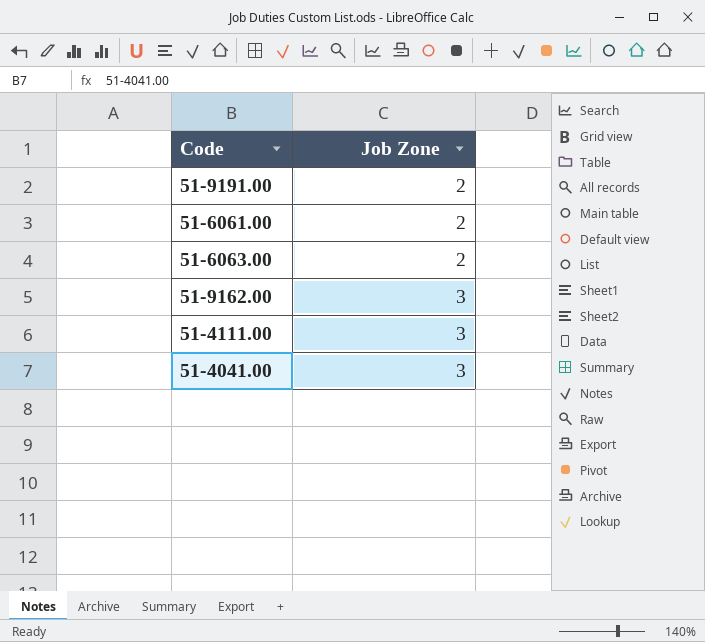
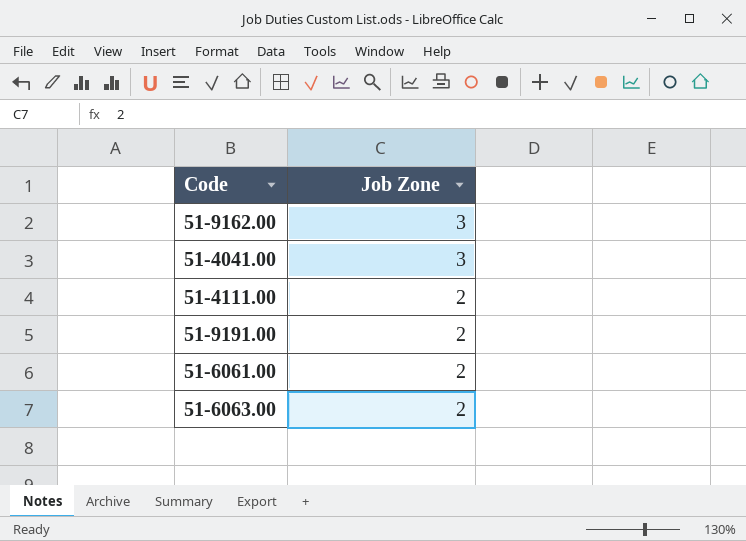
row order: Job Zone ascending -> Job Zone descending
51-4111.00 | Job Zone: 3 -> 2

